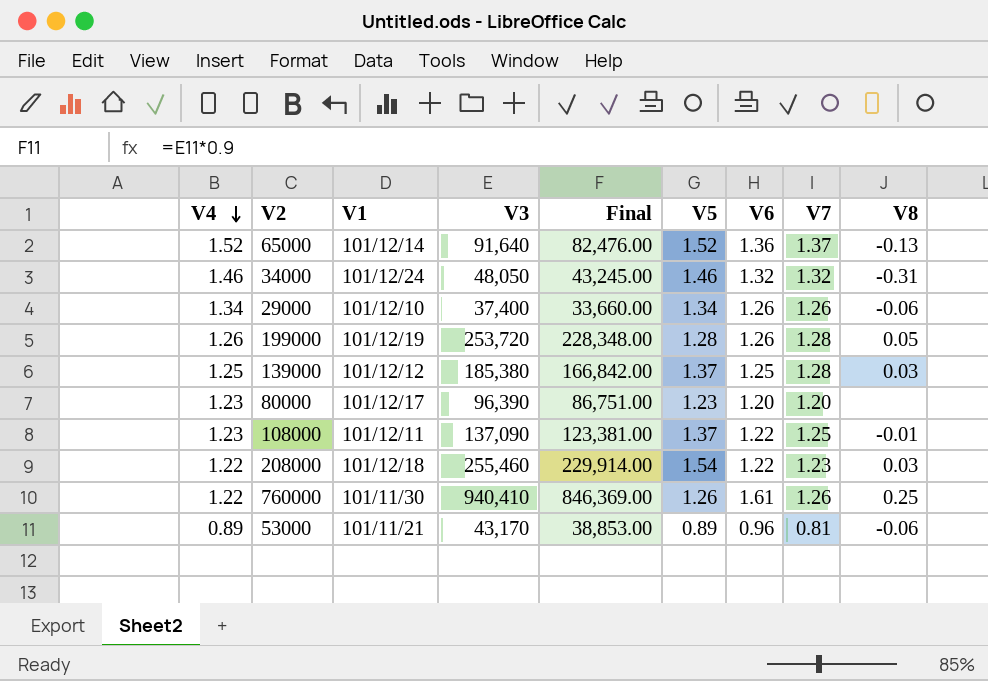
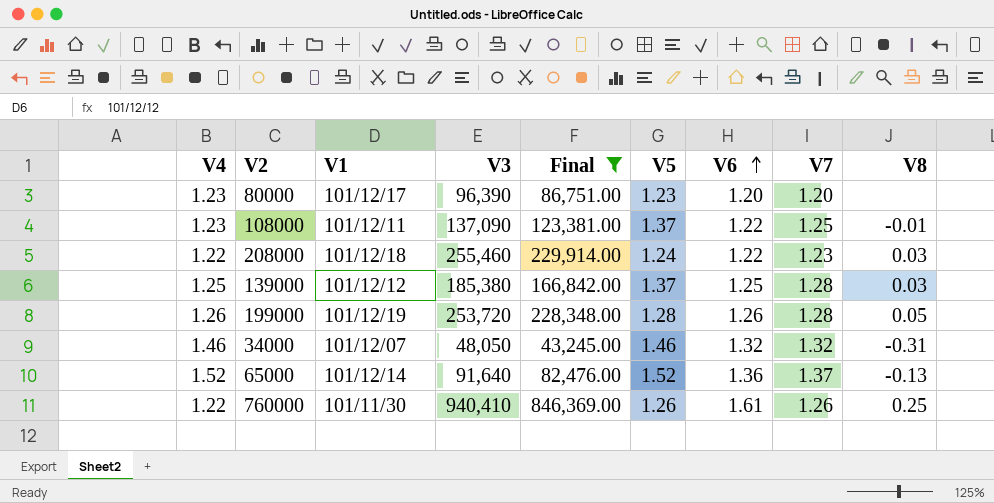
filter: none -> Final >= 43,245.00
row order: V4 descending -> V6 ascending
208000 | V5: 1.54 -> 1.24
34000 | V1: 101/12/24 -> 101/12/07

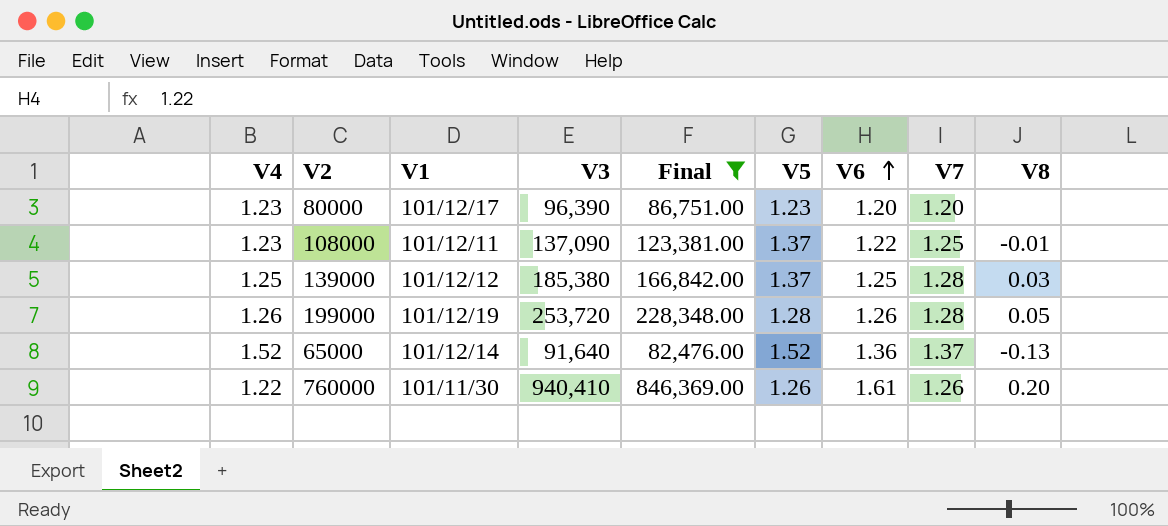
row 208000: 1.22 | 101/12/18 | 255,460 | 229,914.00 | 1.24 | 1.22 | 1.23 | 0.03 -> none
row 34000: 1.46 | 101/12/07 | 48,050 | 43,245.00 | 1.46 | 1.32 | 1.32 | -0.31 -> none
760000 | V8: 0.25 -> 0.20

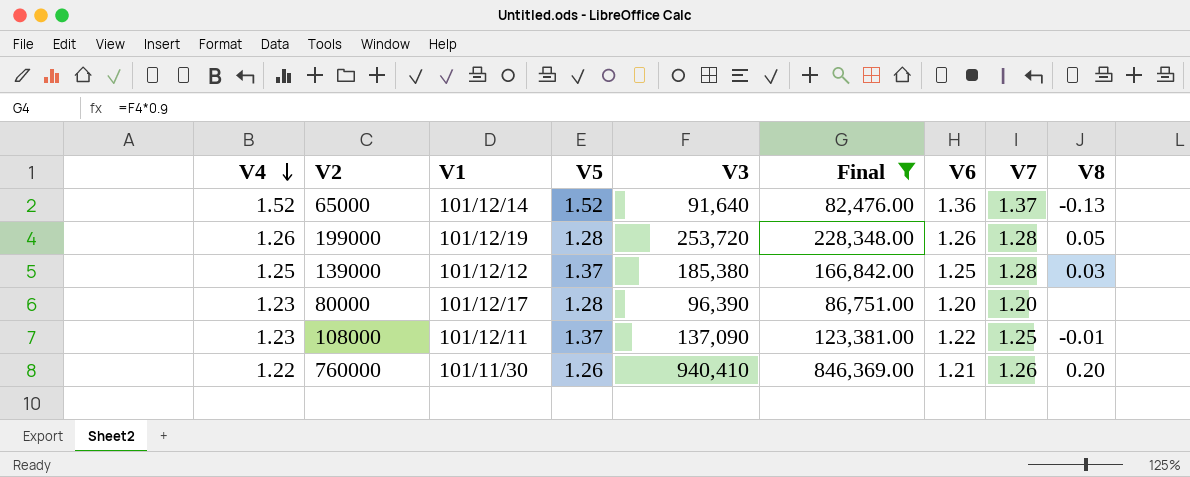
row order: V6 ascending -> V4 descending
column V5 | position: 6 -> 4
80000 | V5: 1.23 -> 1.28
760000 | V6: 1.61 -> 1.21

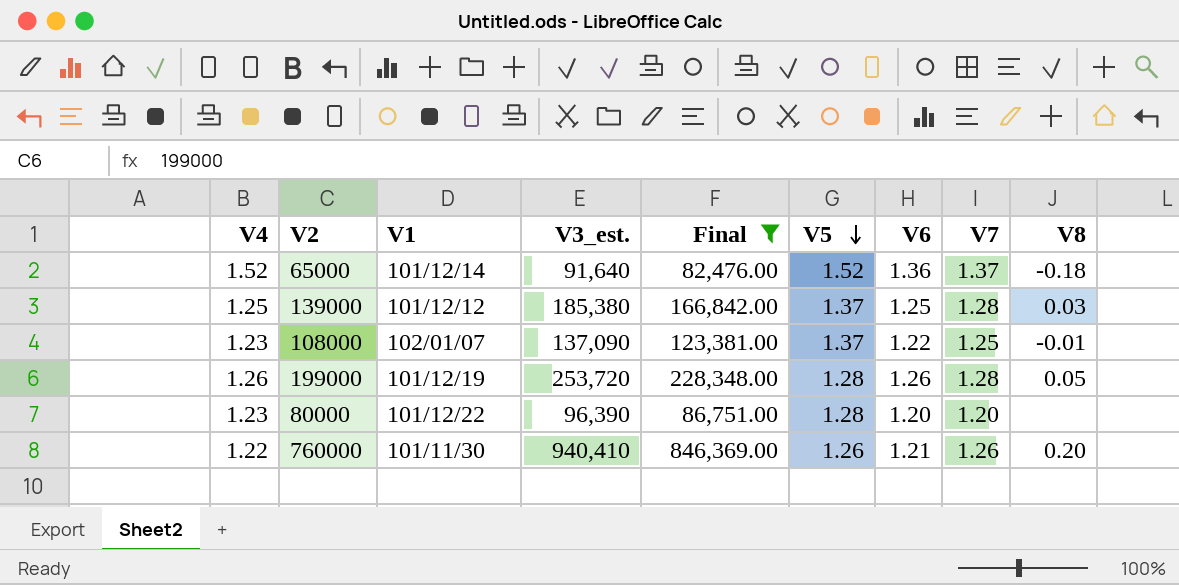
row order: V4 descending -> V5 descending
column name: V3 -> V3_est.
column V5 | position: 4 -> 6
65000 | V8: -0.13 -> -0.18
108000 | V1: 101/12/11 -> 102/01/07
80000 | V1: 101/12/17 -> 101/12/22

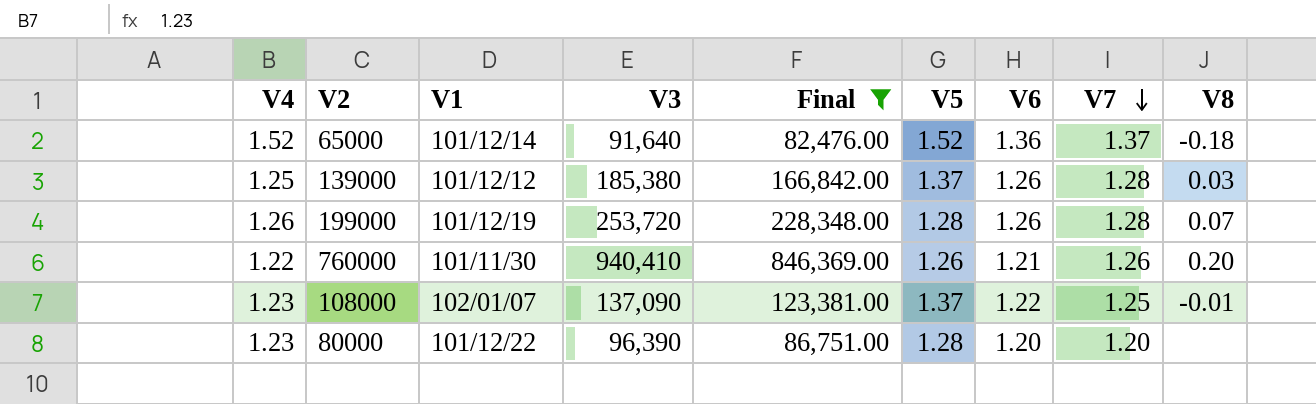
row order: V5 descending -> V7 descending
column name: V3_est. -> V3
139000 | V6: 1.25 -> 1.26
199000 | V8: 0.05 -> 0.07

